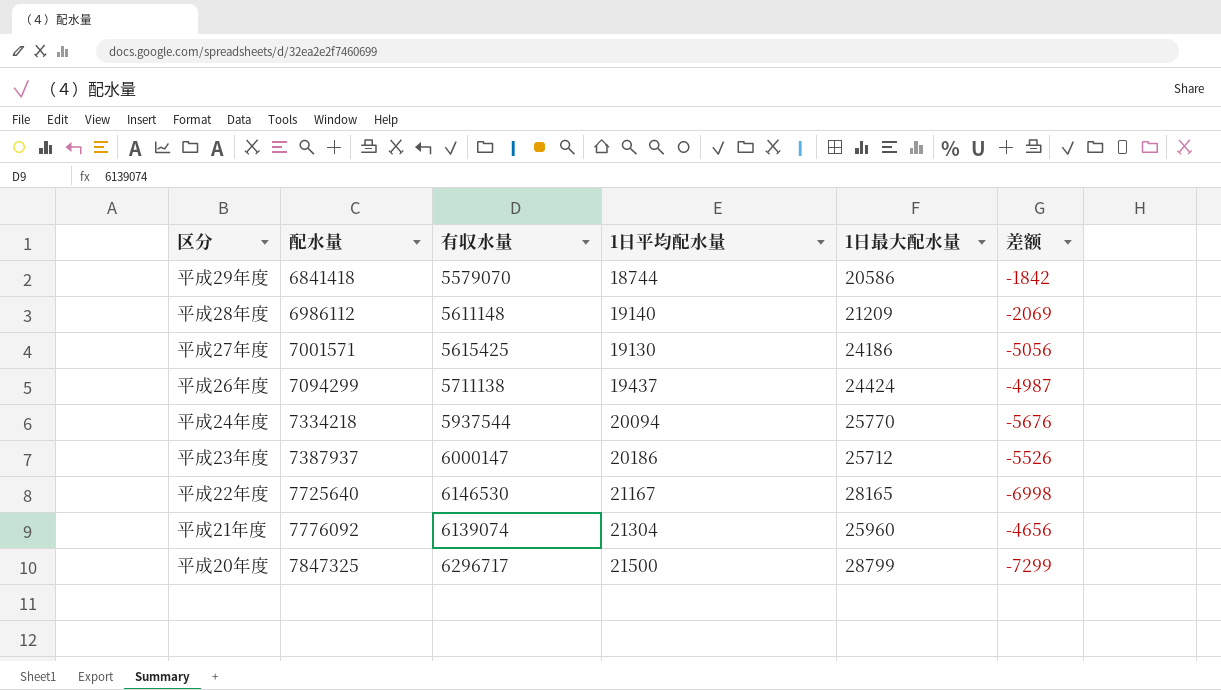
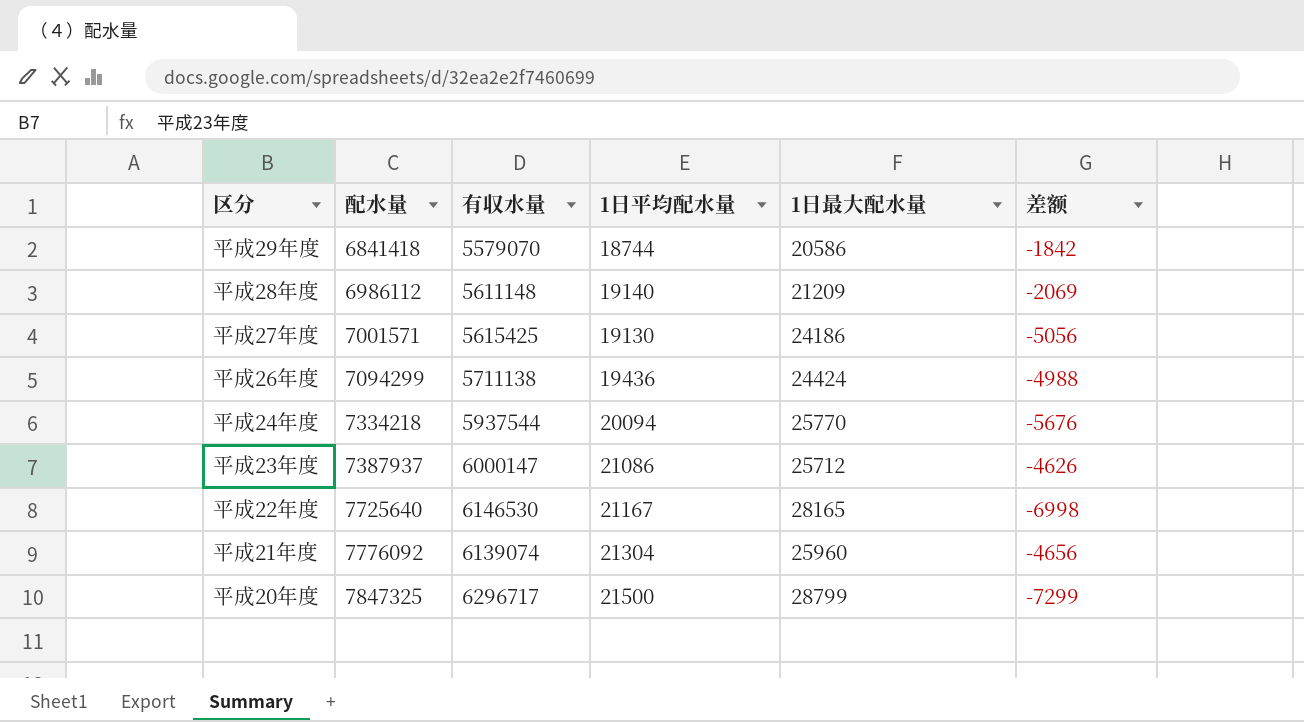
平成26年度 | 1日平均配水量: 19437 -> 19436
平成26年度 | 差额: -4987 -> -4988
平成23年度 | 1日平均配水量: 20186 -> 21086
平成23年度 | 差额: -5526 -> -4626

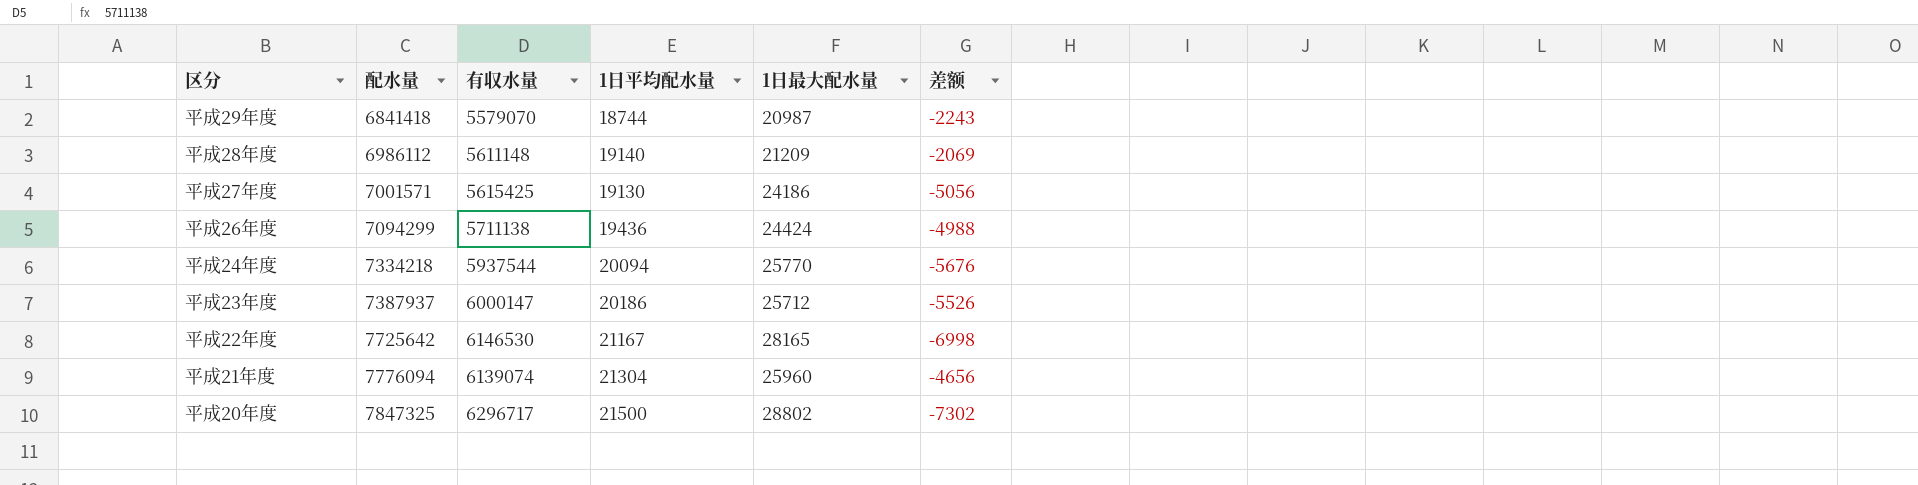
平成29年度 | 1日最大配水量: 20586 -> 20987
平成29年度 | 差额: -1842 -> -2243
平成23年度 | 1日平均配水量: 21086 -> 20186
平成23年度 | 差额: -4626 -> -5526
平成22年度 | 配水量: 7725640 -> 7725642
平成21年度 | 配水量: 7776092 -> 7776094
平成20年度 | 1日最大配水量: 28799 -> 28802
平成20年度 | 差额: -7299 -> -7302

